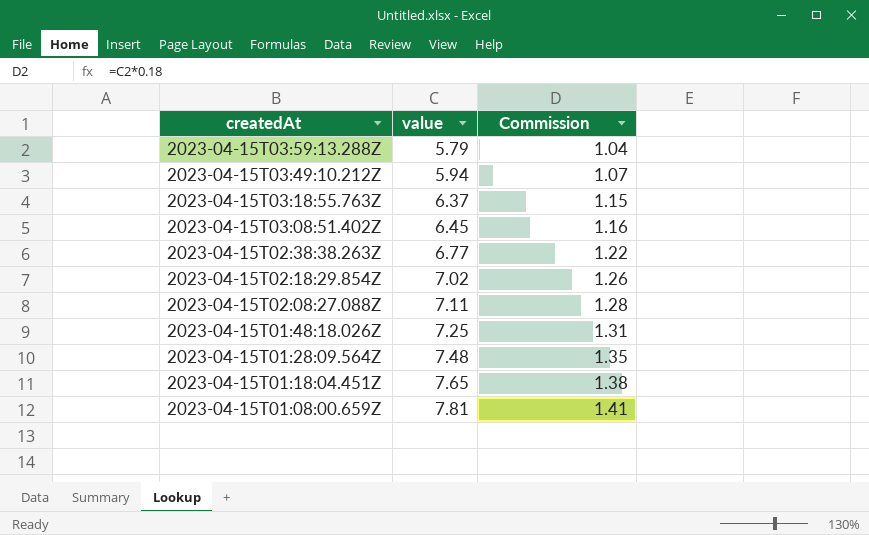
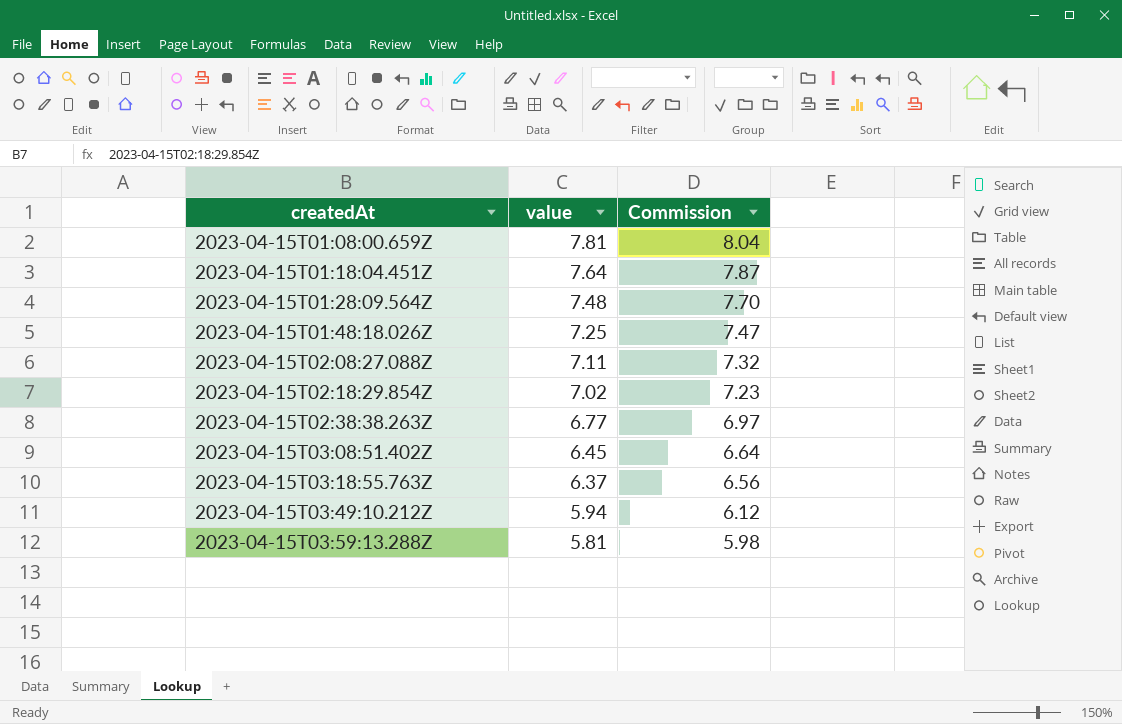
row order: createdAt descending -> createdAt ascending
column Commission | formula: [value] * 0.18 -> [value] * 1.03
2023-04-15T01:18:04.451Z | value: 7.65 -> 7.64
2023-04-15T03:59:13.288Z | value: 5.79 -> 5.81

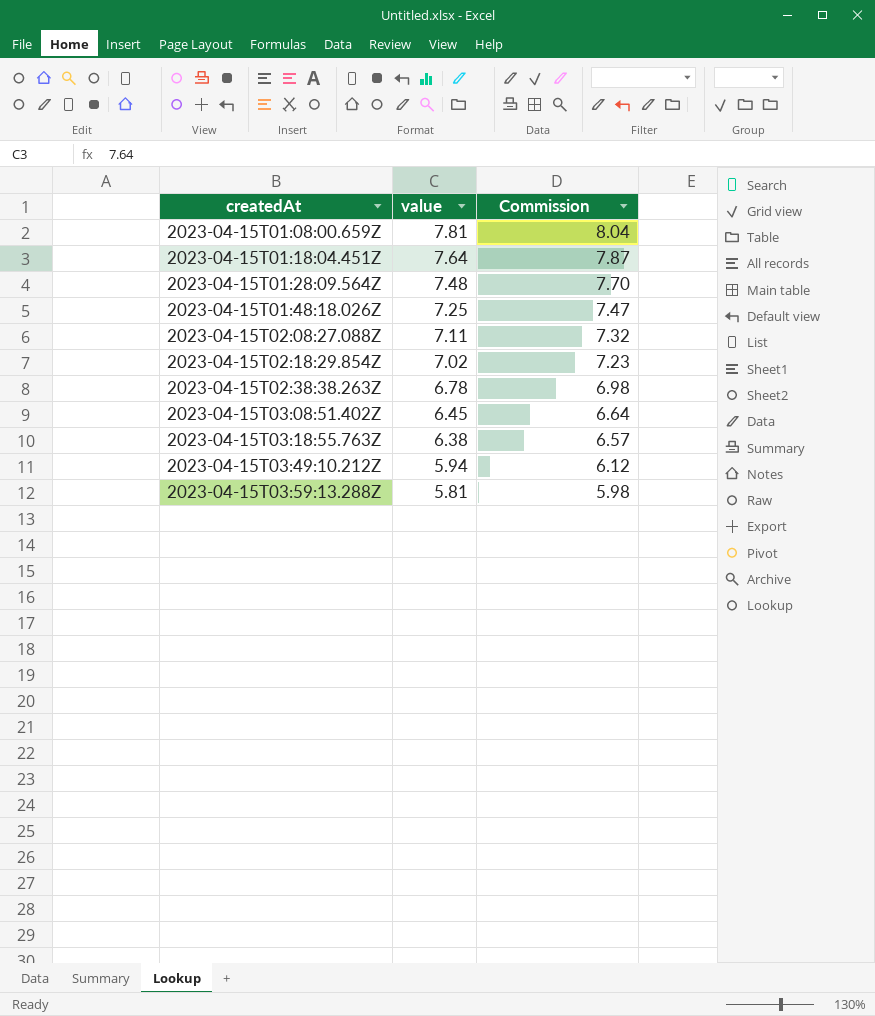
2023-04-15T02:38:38.263Z | value: 6.77 -> 6.78
2023-04-15T02:38:38.263Z | Commission: 6.97 -> 6.98
2023-04-15T03:18:55.763Z | value: 6.37 -> 6.38
2023-04-15T03:18:55.763Z | Commission: 6.56 -> 6.57

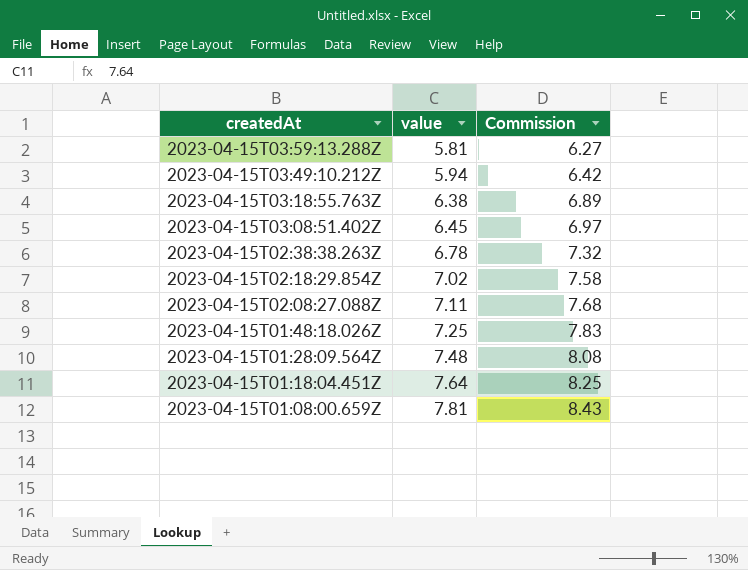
row order: createdAt ascending -> createdAt descending
column Commission | formula: [value] * 1.03 -> [value] * 1.08

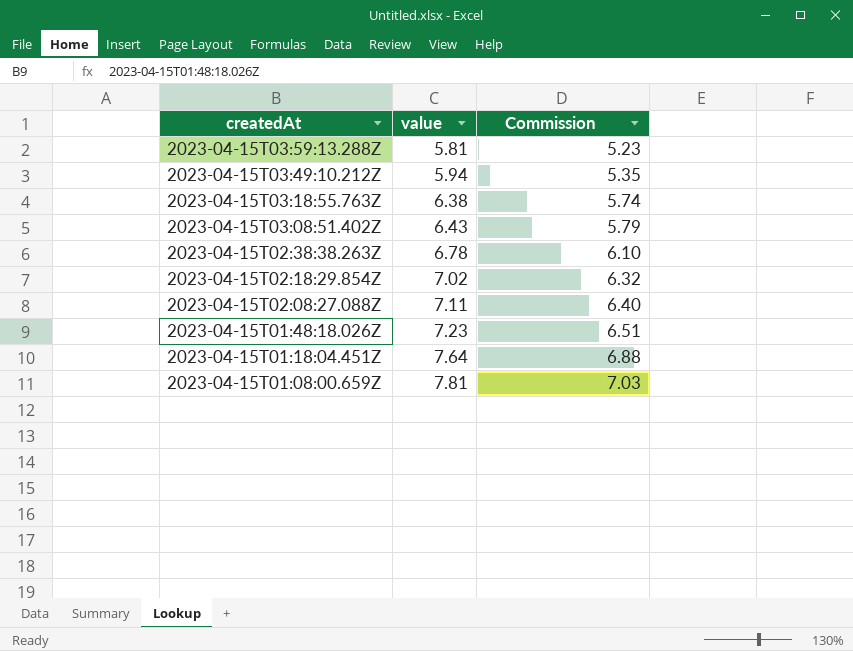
column Commission | formula: [value] * 1.08 -> [value] * 0.9
row 2023-04-15T01:28:09.564Z: 7.48 | 8.08 -> none
2023-04-15T03:08:51.402Z | value: 6.45 -> 6.43
2023-04-15T01:48:18.026Z | value: 7.25 -> 7.23

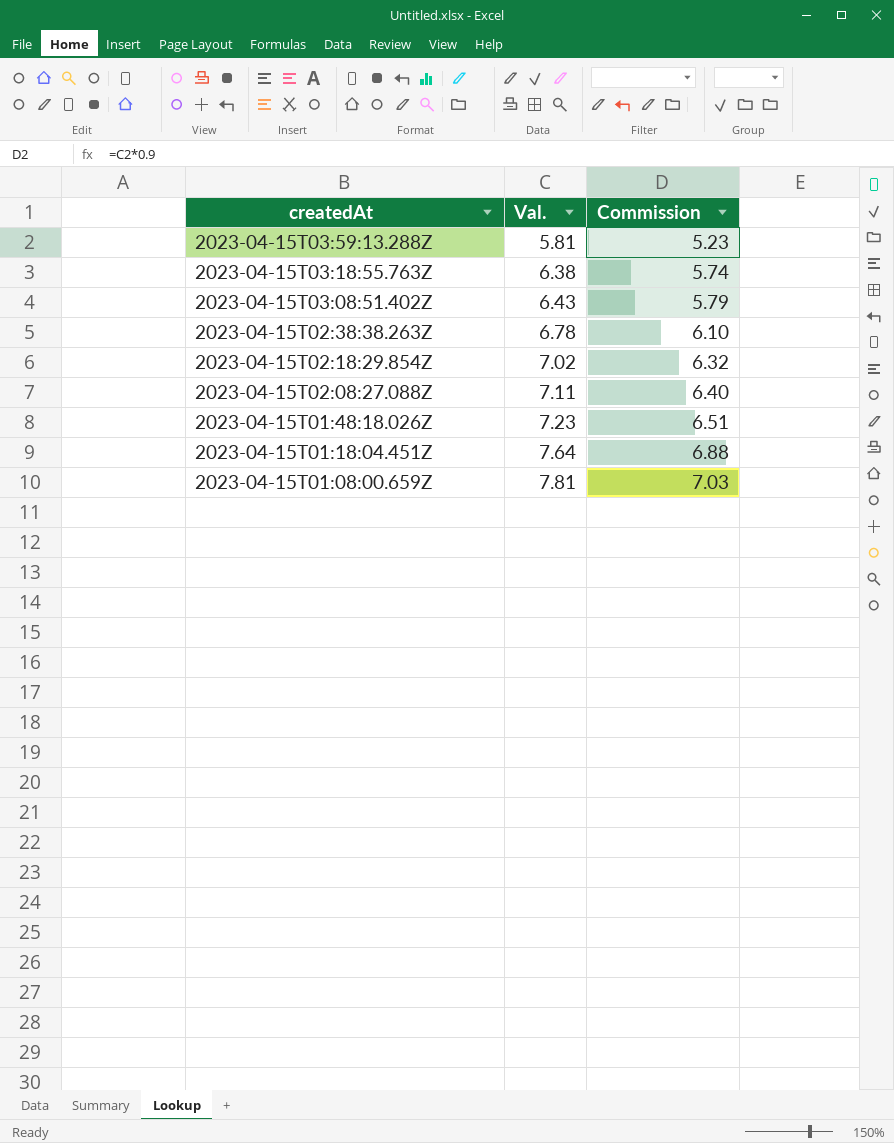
column name: value -> Val.
row 2023-04-15T03:49:10.212Z: 5.94 | 5.35 -> none

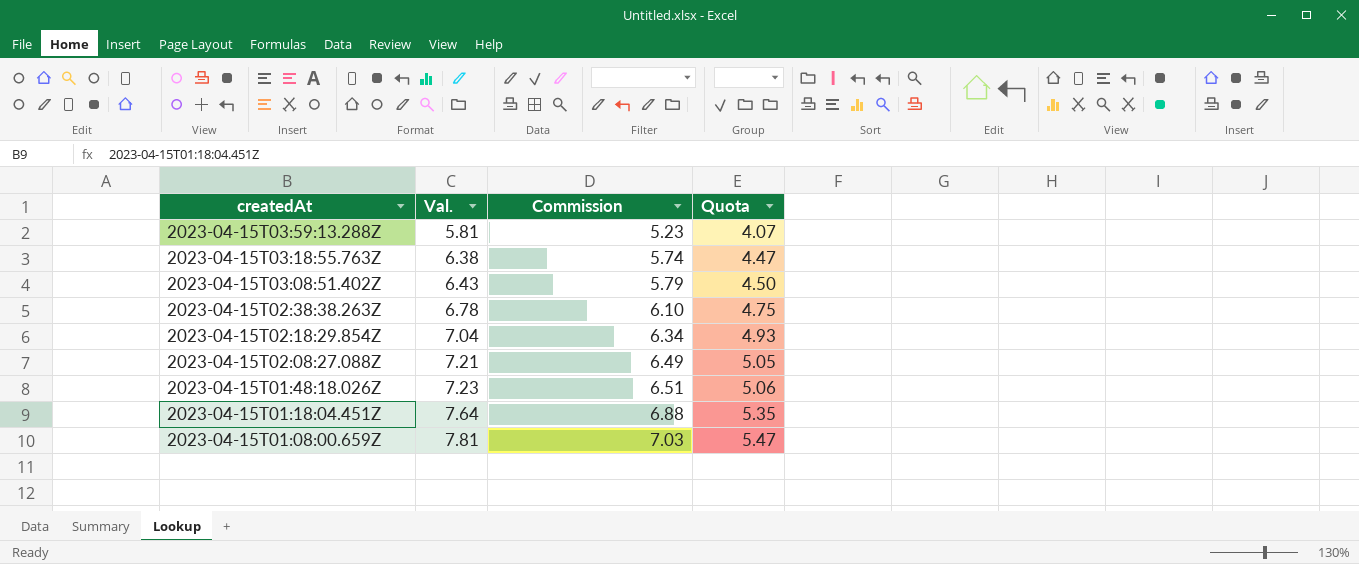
column Quota | formula: none -> [Val.] * 0.7
2023-04-15T02:18:29.854Z | Val.: 7.02 -> 7.04
2023-04-15T02:18:29.854Z | Commission: 6.32 -> 6.34
2023-04-15T02:08:27.088Z | Val.: 7.11 -> 7.21
2023-04-15T02:08:27.088Z | Commission: 6.40 -> 6.49

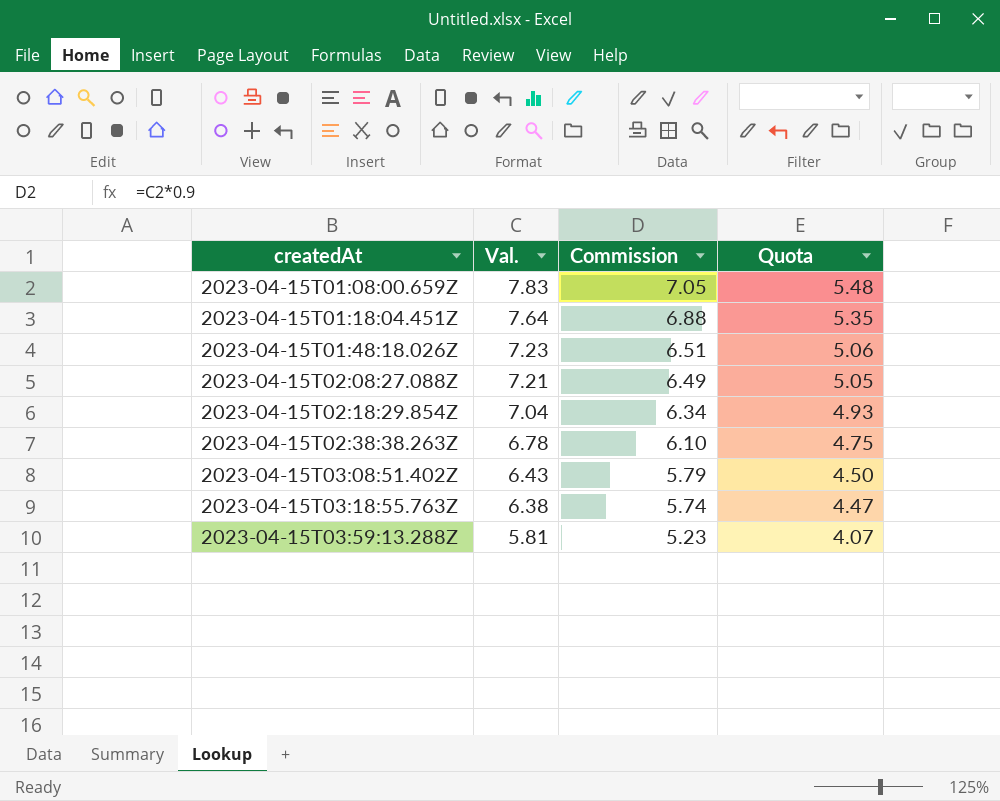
row order: createdAt descending -> createdAt ascending
2023-04-15T01:08:00.659Z | Val.: 7.81 -> 7.83
2023-04-15T01:08:00.659Z | Commission: 7.03 -> 7.05
2023-04-15T01:08:00.659Z | Quota: 5.47 -> 5.48

